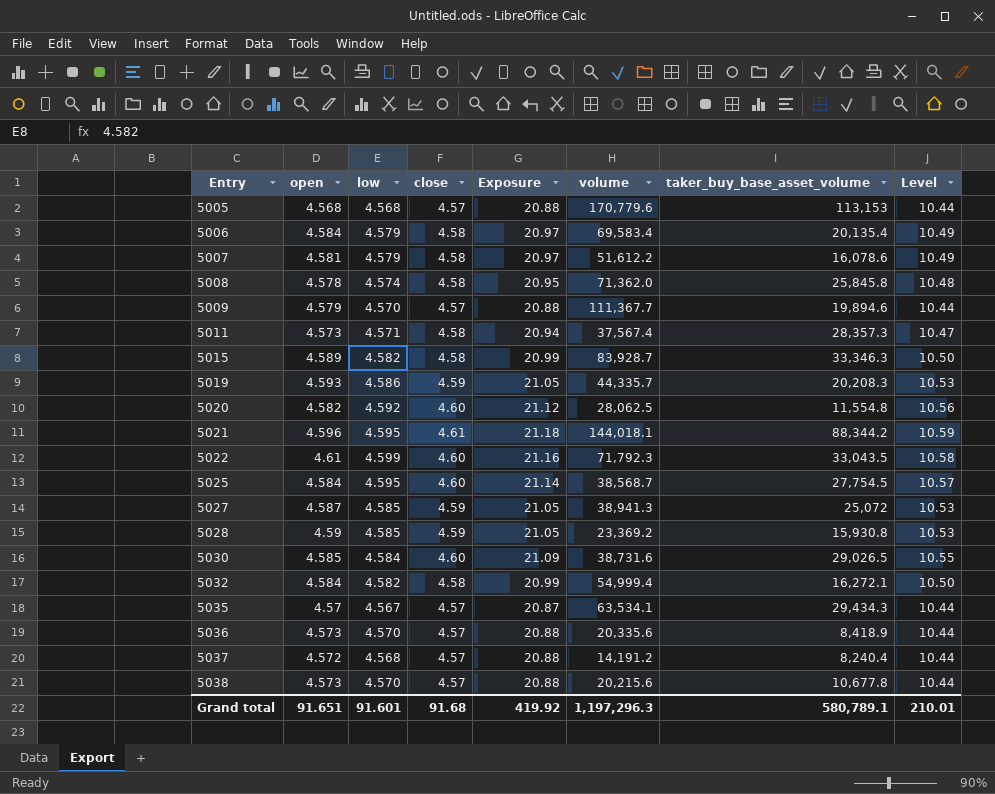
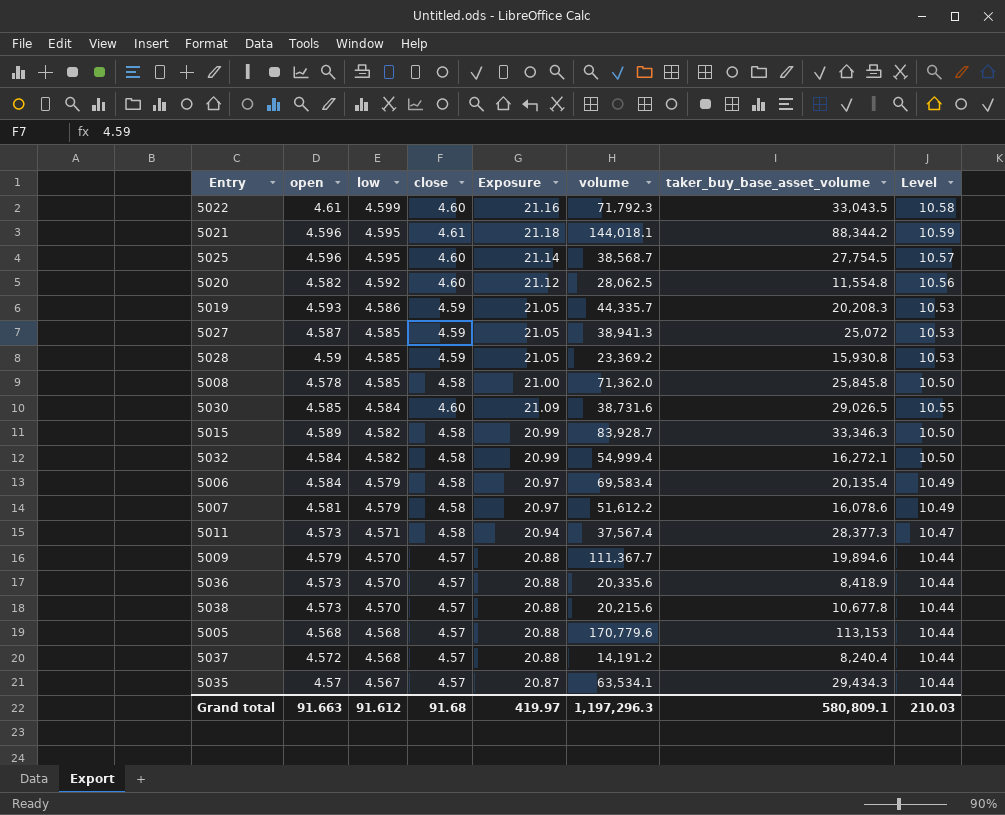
row order: Entry ascending -> low descending
5025 | open: 4.584 -> 4.596
5008 | low: 4.574 -> 4.585
5008 | Exposure: 20.95 -> 21.00
5008 | Level: 10.48 -> 10.50
5011 | taker_buy_base_asset_volume: 28,357.3 -> 28,377.3
Grand total | open: 91.651 -> 91.663
Grand total | low: 91.601 -> 91.612
Grand total | Exposure: 419.92 -> 419.97
Grand total | taker_buy_base_asset_volume: 580,789.1 -> 580,809.1
Grand total | Level: 210.01 -> 210.03

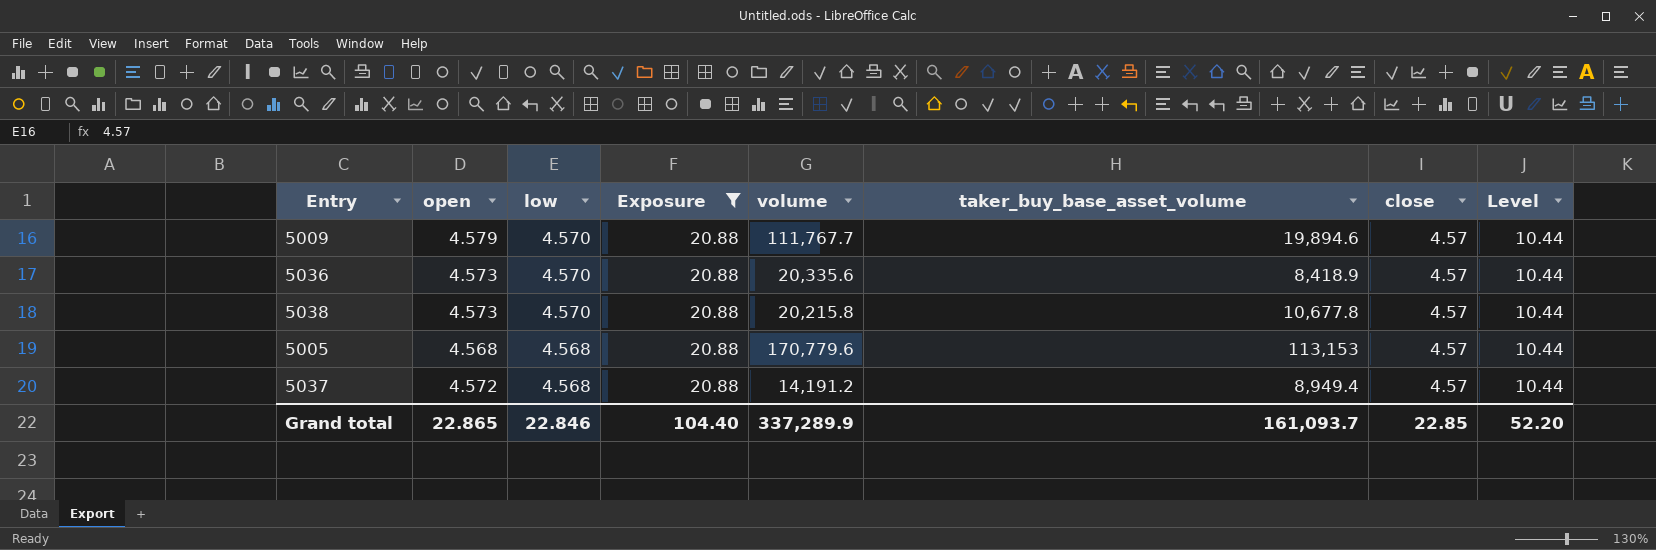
filter: none -> Exposure = 20.88
column close | position: 4 -> 7
5009 | volume: 111,367.7 -> 111,767.7
5038 | volume: 20,215.6 -> 20,215.8
5037 | taker_buy_base_asset_volume: 8,240.4 -> 8,949.4
Grand total | open: 91.663 -> 22.865
Grand total | low: 91.612 -> 22.846
Grand total | Exposure: 419.97 -> 104.40
Grand total | volume: 1,197,296.3 -> 337,289.9
Grand total | taker_buy_base_asset_volume: 580,809.1 -> 161,093.7
Grand total | close: 91.68 -> 22.85
Grand total | Level: 210.03 -> 52.20

